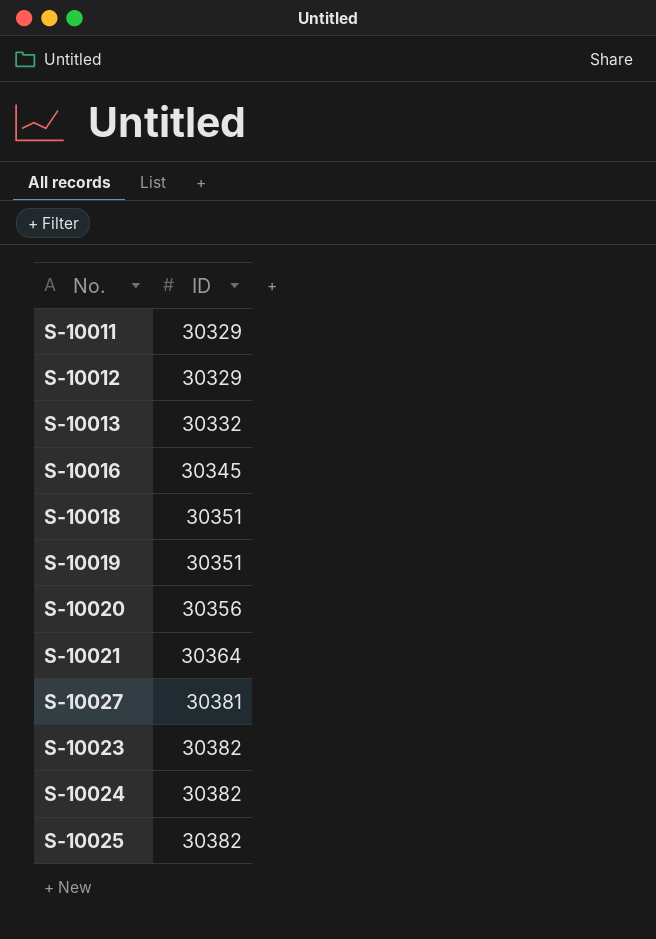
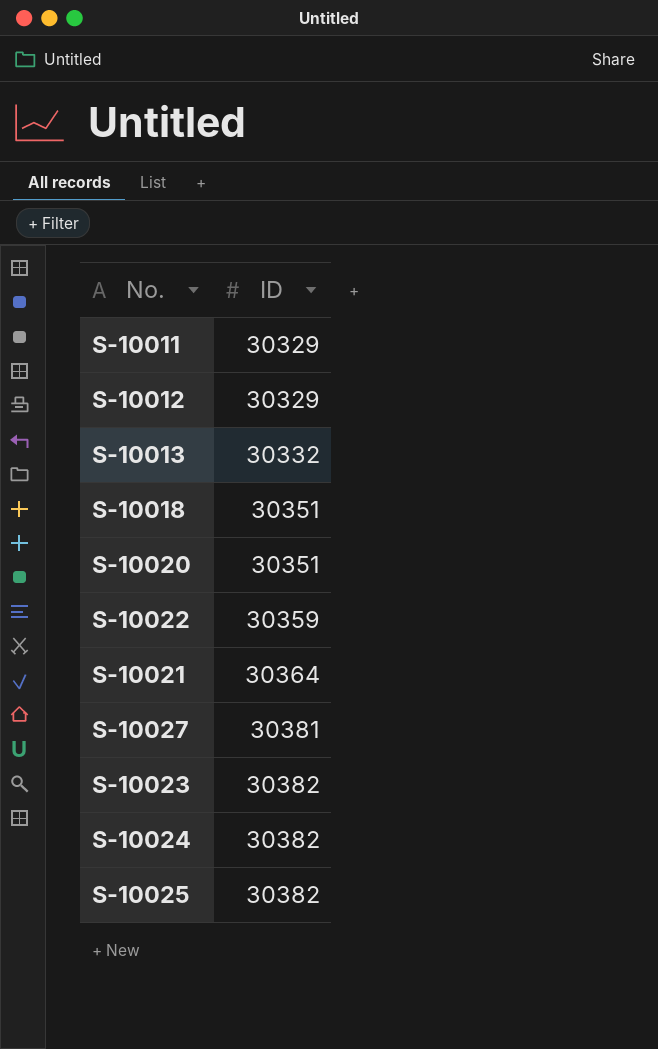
row S-10016: 30345 -> none
row S-10019: 30351 -> none
S-10020 | ID: 30356 -> 30351
row S-10022: none -> 30359

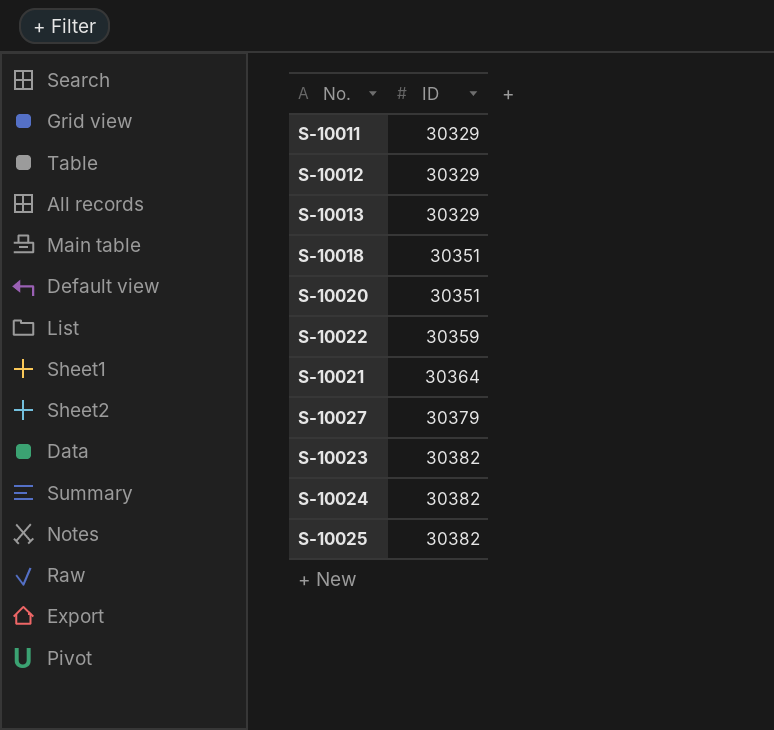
S-10013 | ID: 30332 -> 30329
S-10027 | ID: 30381 -> 30379

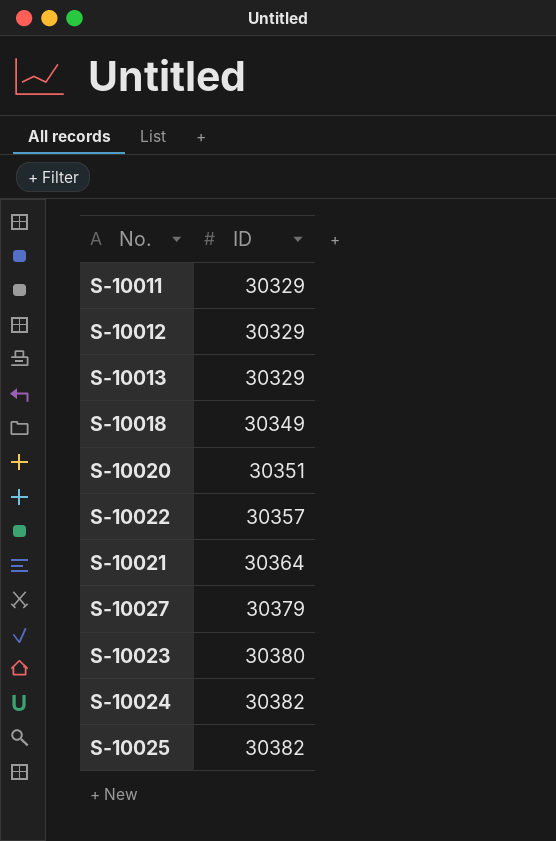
S-10018 | ID: 30351 -> 30349
S-10022 | ID: 30359 -> 30357
S-10023 | ID: 30382 -> 30380

